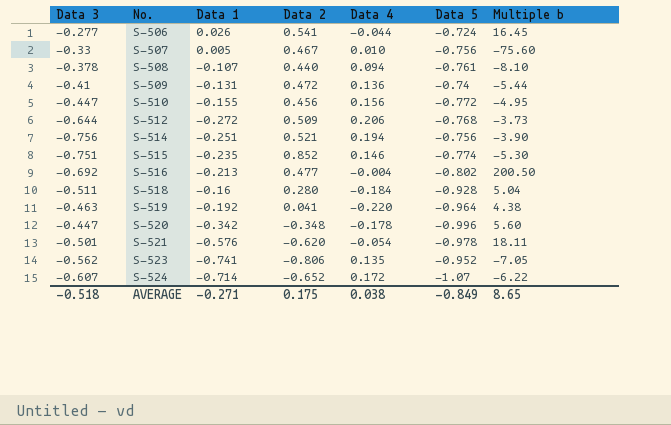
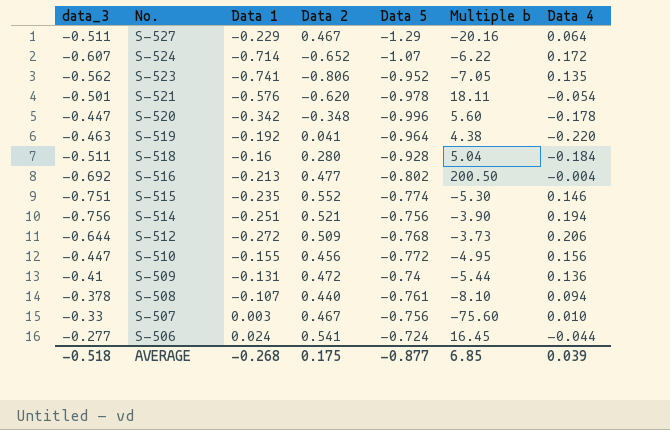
row order: No. ascending -> No. descending
column name: Data 3 -> data_3
column Data 4 | position: 5 -> 7
row S-527: none -> -0.511 | -0.229 | 0.467 | -1.29 | -20.16 | 0.064
S-515 | Data 2: 0.852 -> 0.552
S-507 | Data 1: 0.005 -> 0.003
S-506 | Data 1: 0.026 -> 0.024
AVERAGE | Data 1: -0.271 -> -0.268
AVERAGE | Data 5: -0.849 -> -0.877
AVERAGE | Multiple b: 8.65 -> 6.85
AVERAGE | Data 4: 0.038 -> 0.039

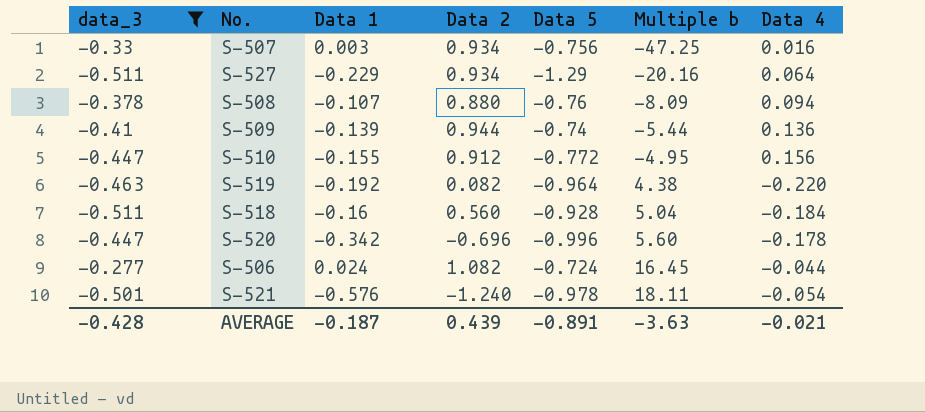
filter: none -> data_3 >= -0.511
row order: No. descending -> Multiple b ascending
S-507 | Data 2: 0.467 -> 0.934
S-507 | Multiple b: -75.60 -> -47.25
S-507 | Data 4: 0.010 -> 0.016
S-527 | Data 2: 0.467 -> 0.934
S-508 | Data 2: 0.440 -> 0.880
S-508 | Data 5: -0.761 -> -0.76
S-508 | Multiple b: -8.10 -> -8.09
S-509 | Data 1: -0.131 -> -0.139
S-509 | Data 2: 0.472 -> 0.944
S-510 | Data 2: 0.456 -> 0.912
S-519 | Data 2: 0.041 -> 0.082
S-518 | Data 2: 0.280 -> 0.560
S-520 | Data 2: -0.348 -> -0.696
S-506 | Data 2: 0.541 -> 1.082
S-521 | Data 2: -0.620 -> -1.240
AVERAGE | data_3: -0.518 -> -0.428
AVERAGE | Data 1: -0.268 -> -0.187
AVERAGE | Data 2: 0.175 -> 0.439
AVERAGE | Data 5: -0.877 -> -0.891
AVERAGE | Multiple b: 6.85 -> -3.63
AVERAGE | Data 4: 0.039 -> -0.021

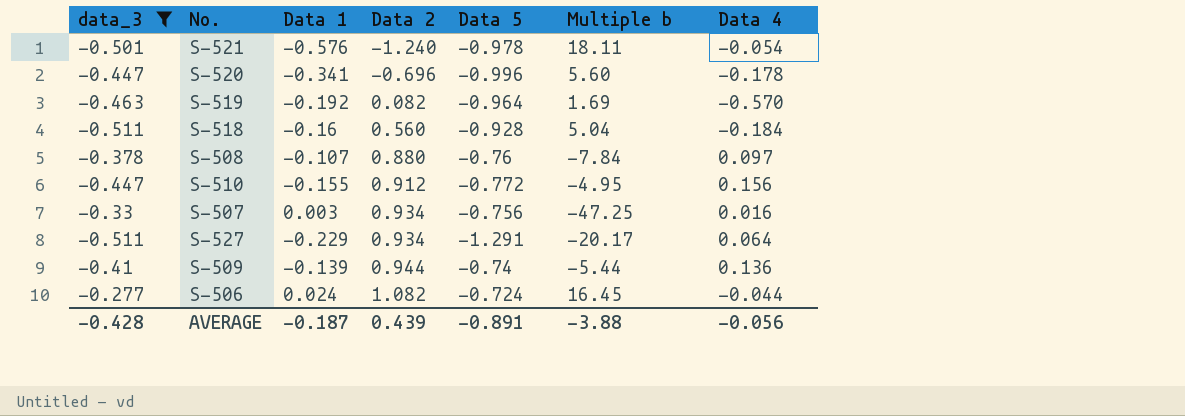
row order: Multiple b ascending -> Data 2 ascending
S-520 | Data 1: -0.342 -> -0.341
S-519 | Multiple b: 4.38 -> 1.69
S-519 | Data 4: -0.220 -> -0.570
S-508 | Multiple b: -8.09 -> -7.84
S-508 | Data 4: 0.094 -> 0.097
S-527 | Data 5: -1.29 -> -1.291
S-527 | Multiple b: -20.16 -> -20.17
AVERAGE | Multiple b: -3.63 -> -3.88
AVERAGE | Data 4: -0.021 -> -0.056

